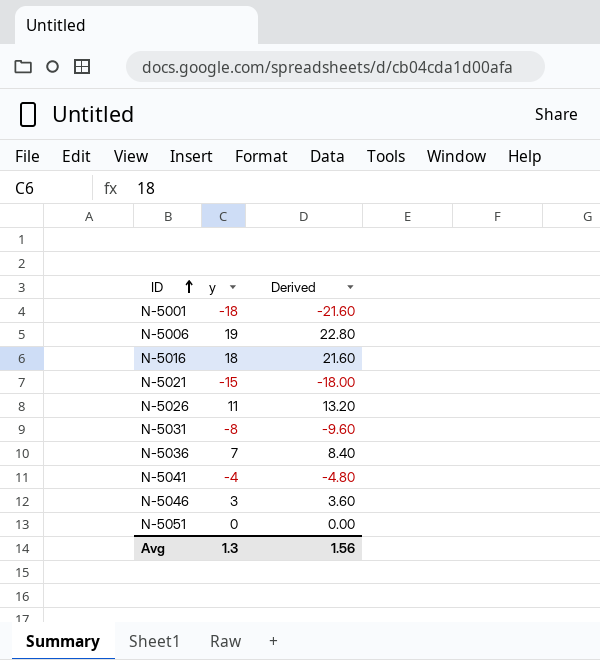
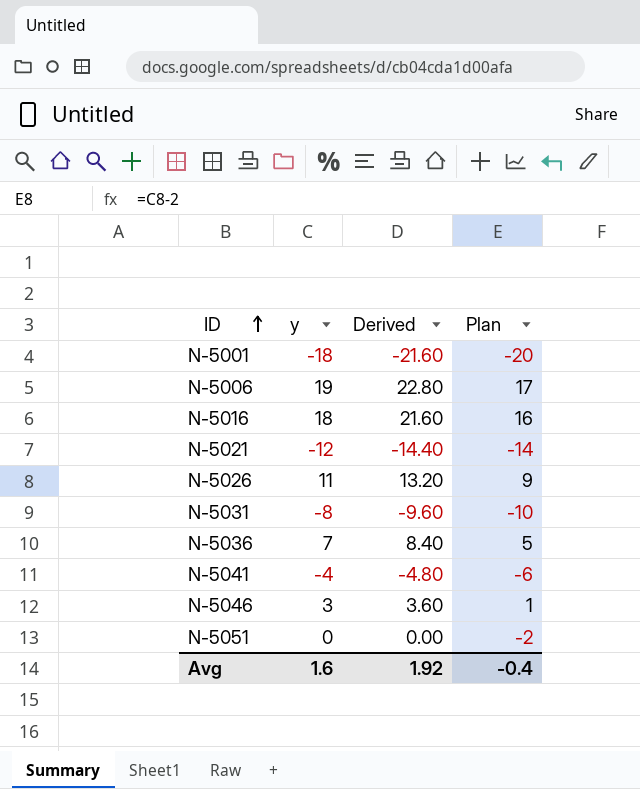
column Plan | formula: none -> [y] - 2
N-5021 | y: -15 -> -12
N-5021 | Derived: -18.00 -> -14.40
Avg | y: 1.3 -> 1.6
Avg | Derived: 1.56 -> 1.92

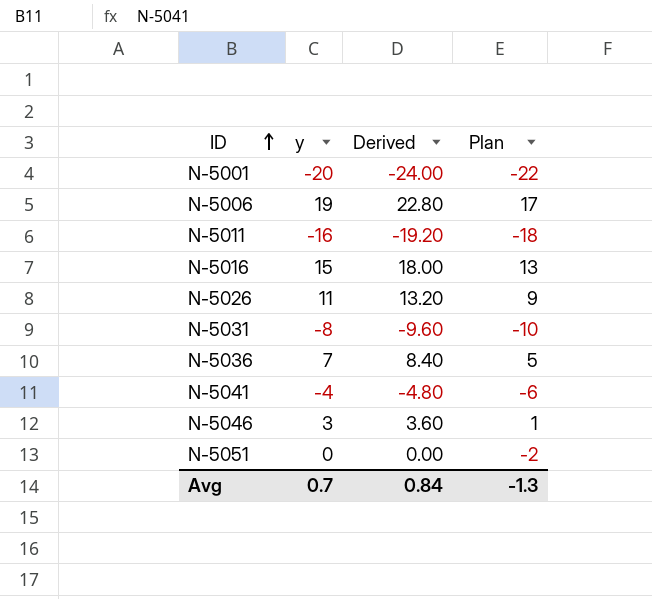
row N-5021: -12 | -14.40 | -14 -> none
N-5001 | y: -18 -> -20
N-5001 | Derived: -21.60 -> -24.00
N-5001 | Plan: -20 -> -22
row N-5011: none -> -16 | -19.20 | -18
N-5016 | y: 18 -> 15
N-5016 | Derived: 21.60 -> 18.00
N-5016 | Plan: 16 -> 13
Avg | y: 1.6 -> 0.7
Avg | Derived: 1.92 -> 0.84
Avg | Plan: -0.4 -> -1.3

